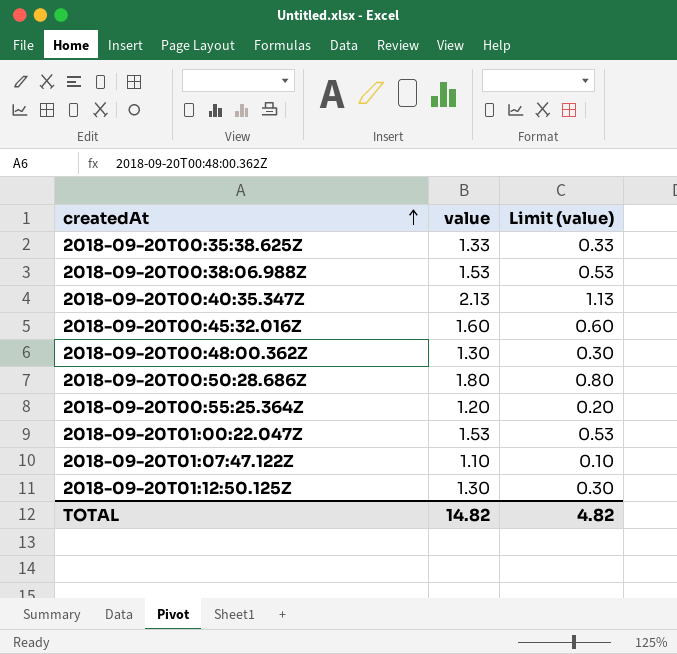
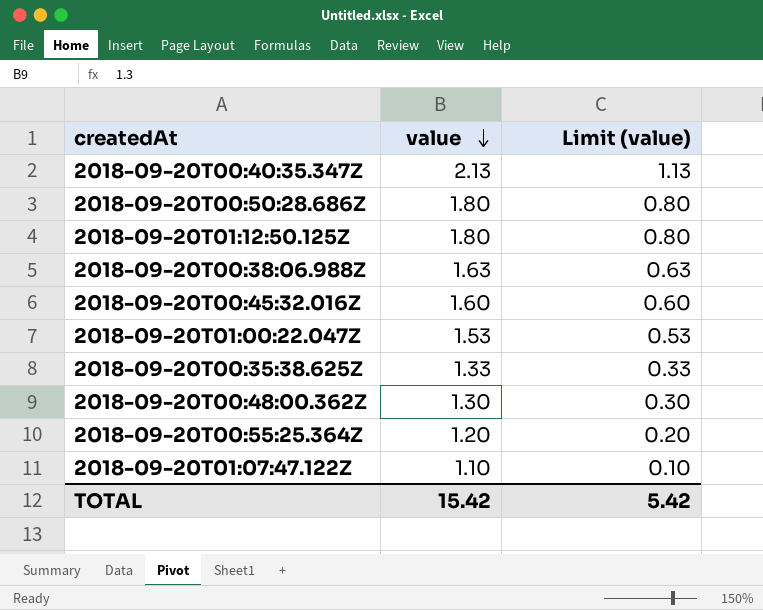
row order: createdAt ascending -> value descending
2018-09-20T01:12:50.125Z | value: 1.30 -> 1.80
2018-09-20T01:12:50.125Z | Limit (value): 0.30 -> 0.80
2018-09-20T00:38:06.988Z | value: 1.53 -> 1.63
2018-09-20T00:38:06.988Z | Limit (value): 0.53 -> 0.63
TOTAL | value: 14.82 -> 15.42
TOTAL | Limit (value): 4.82 -> 5.42

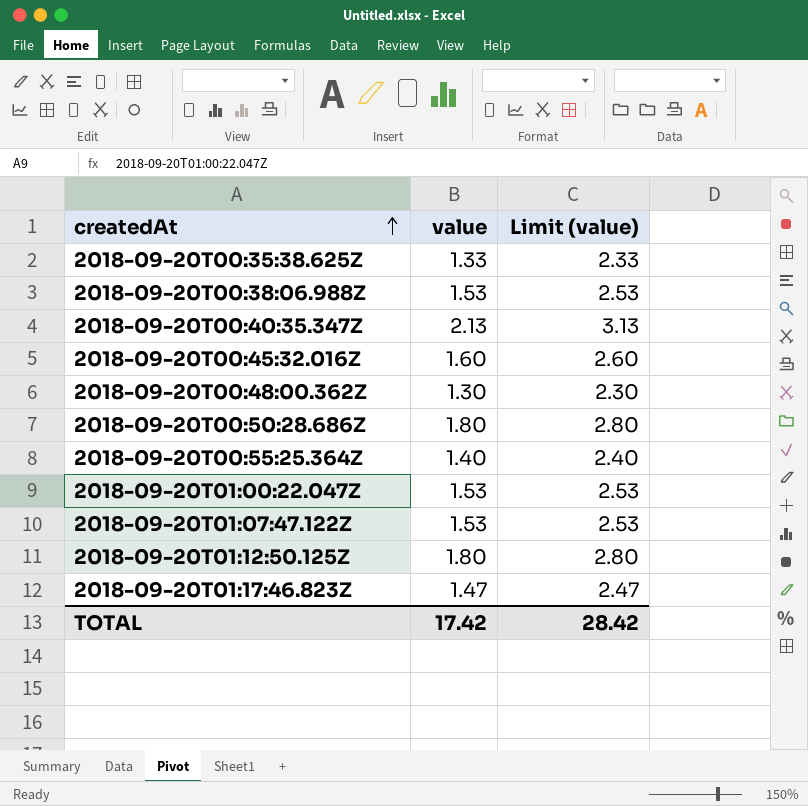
row order: value descending -> createdAt ascending
column Limit (value) | formula: [value] - 1 -> [value] + 1
2018-09-20T00:38:06.988Z | value: 1.63 -> 1.53
2018-09-20T00:55:25.364Z | value: 1.20 -> 1.40
2018-09-20T01:07:47.122Z | value: 1.10 -> 1.53
row 2018-09-20T01:17:46.823Z: none -> 1.47 | 2.47
TOTAL | value: 15.42 -> 17.42
TOTAL | Limit (value): 5.42 -> 28.42

